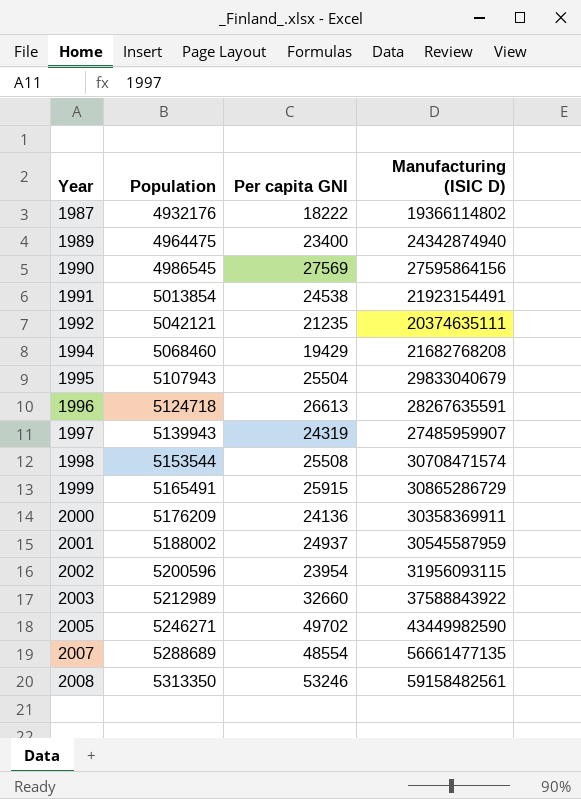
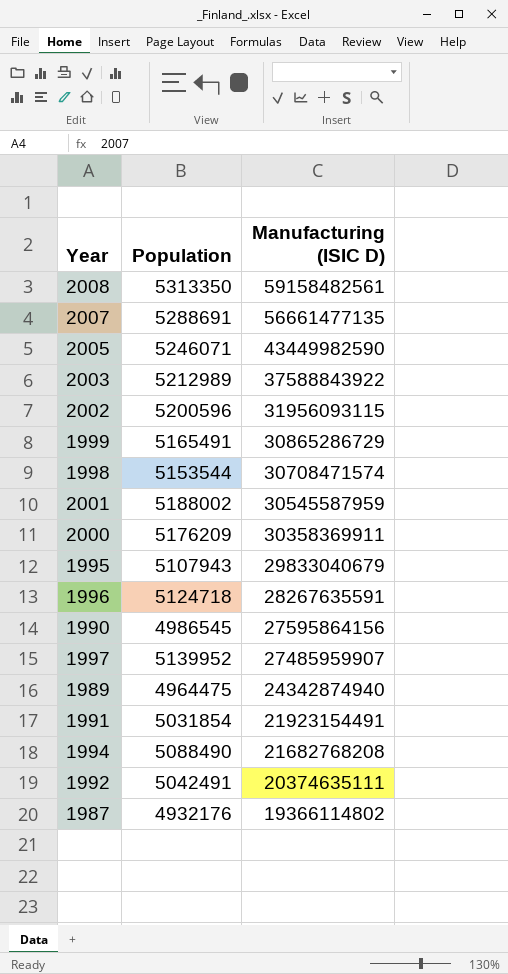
row order: Year ascending -> Manufacturing (ISIC D) descending
column Per capita GNI | position: 3 -> none
2007 | Population: 5288689 -> 5288691
2005 | Population: 5246271 -> 5246071
1997 | Population: 5139943 -> 5139952
1991 | Population: 5013854 -> 5031854
1994 | Population: 5068460 -> 5088490
1992 | Population: 5042121 -> 5042491

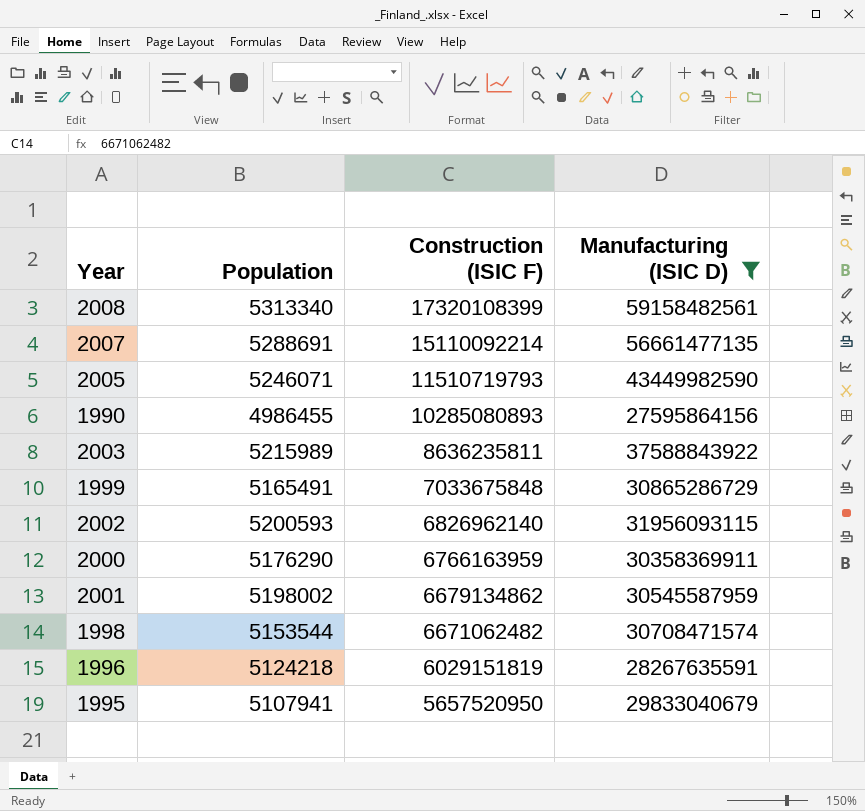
filter: none -> Manufacturing (ISIC D) >= 27595864156
row order: Manufacturing (ISIC D) descending -> Construction (ISIC F) descending
column Construction (ISIC F) | position: none -> 3
2008 | Population: 5313350 -> 5313340
1990 | Population: 4986545 -> 4986455
2003 | Population: 5212989 -> 5215989
2002 | Population: 5200596 -> 5200593
2000 | Population: 5176209 -> 5176290
2001 | Population: 5188002 -> 5198002
1996 | Population: 5124718 -> 5124218
1995 | Population: 5107943 -> 5107941

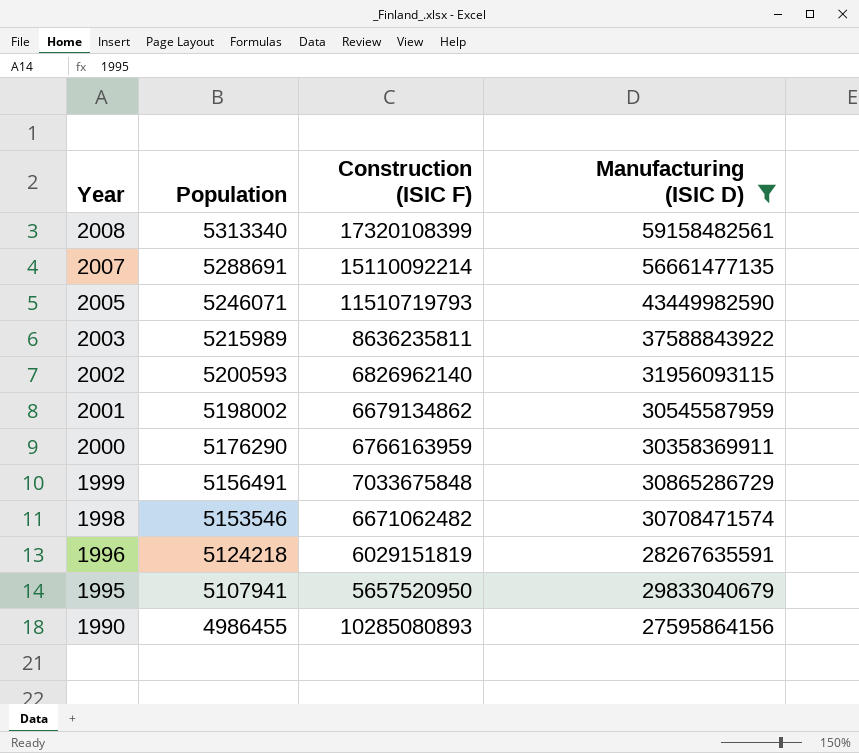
row order: Construction (ISIC F) descending -> Year descending
1999 | Population: 5165491 -> 5156491
1998 | Population: 5153544 -> 5153546

